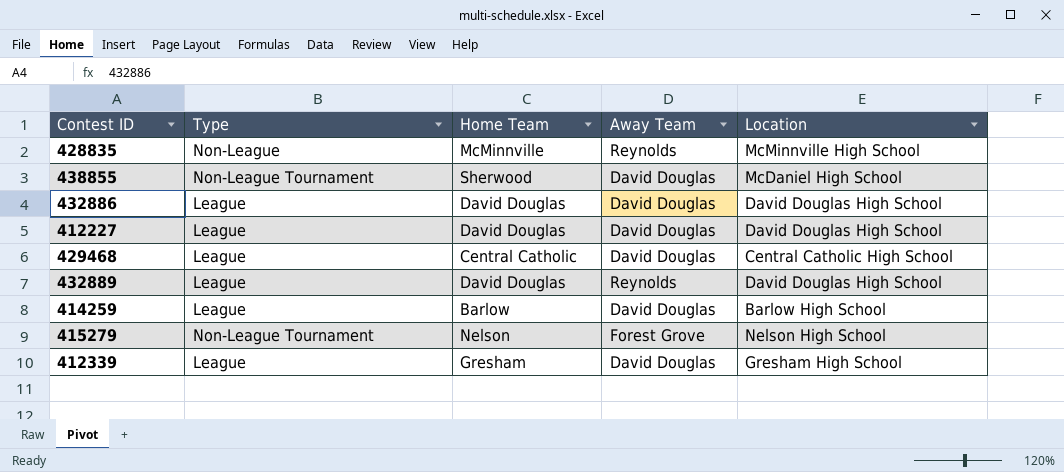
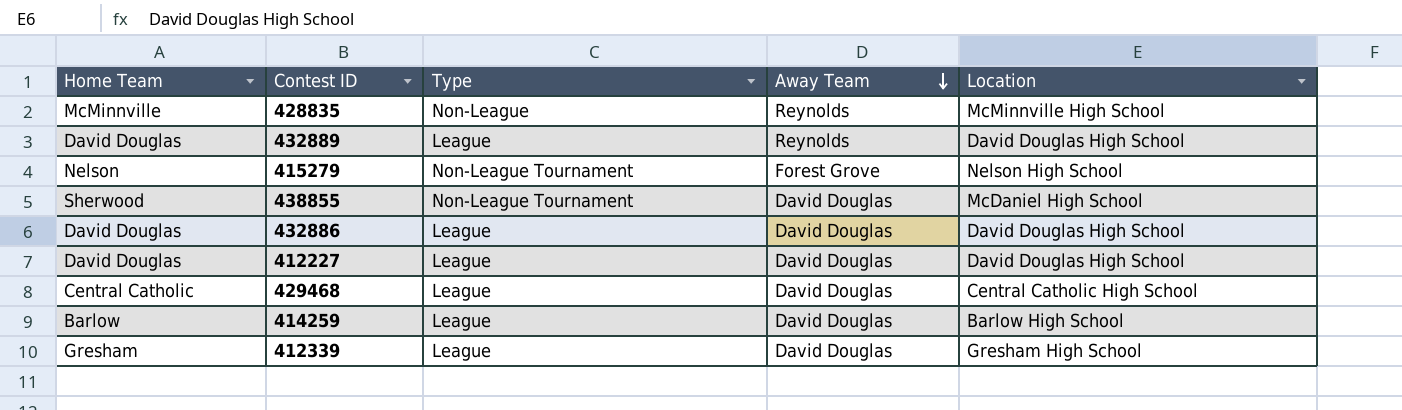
row order: none -> Away Team descending
column Home Team | position: 3 -> 1

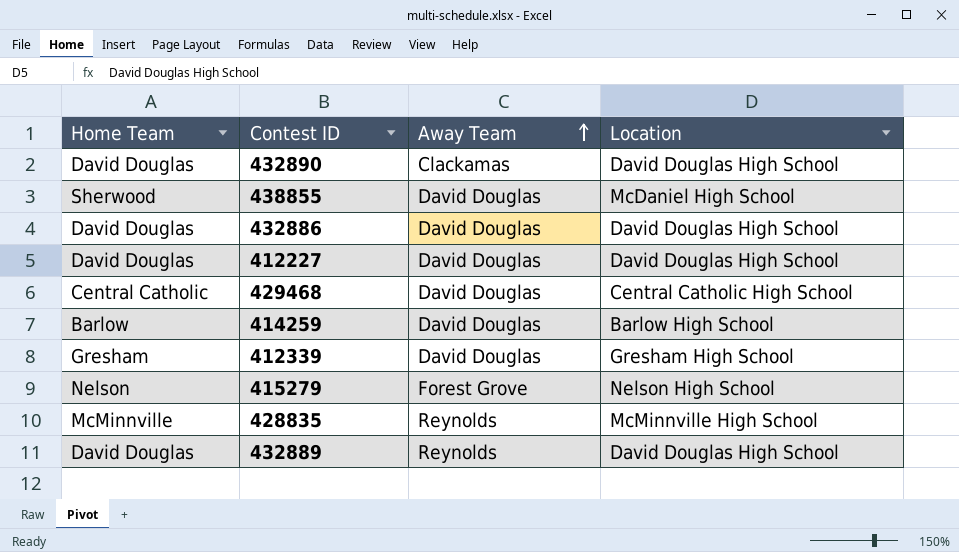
row order: Away Team descending -> Away Team ascending
column Type | position: 3 -> none
row 432890: none -> David Douglas | Clackamas | David Douglas High School

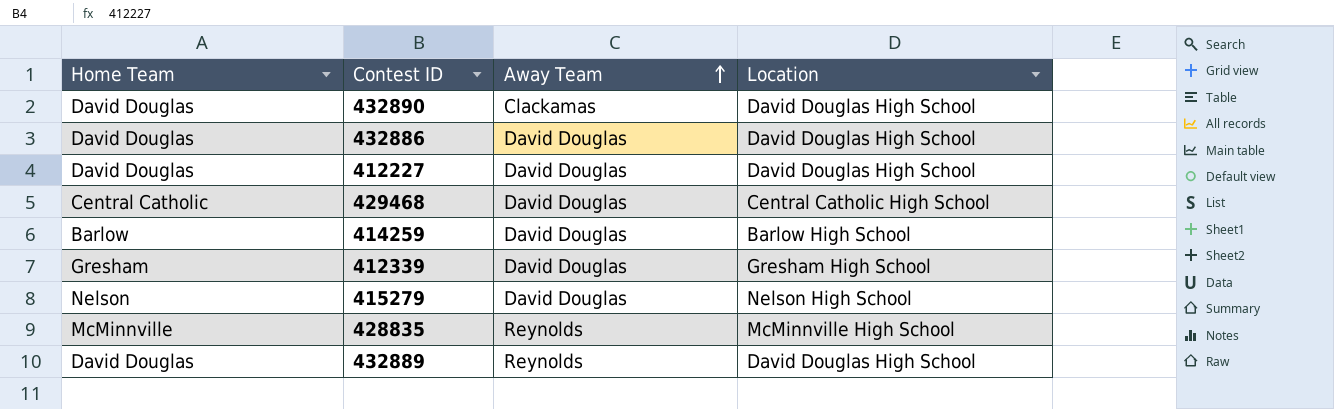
row 438855: Sherwood | David Douglas | McDaniel High School -> none
415279 | Away Team: Forest Grove -> David Douglas

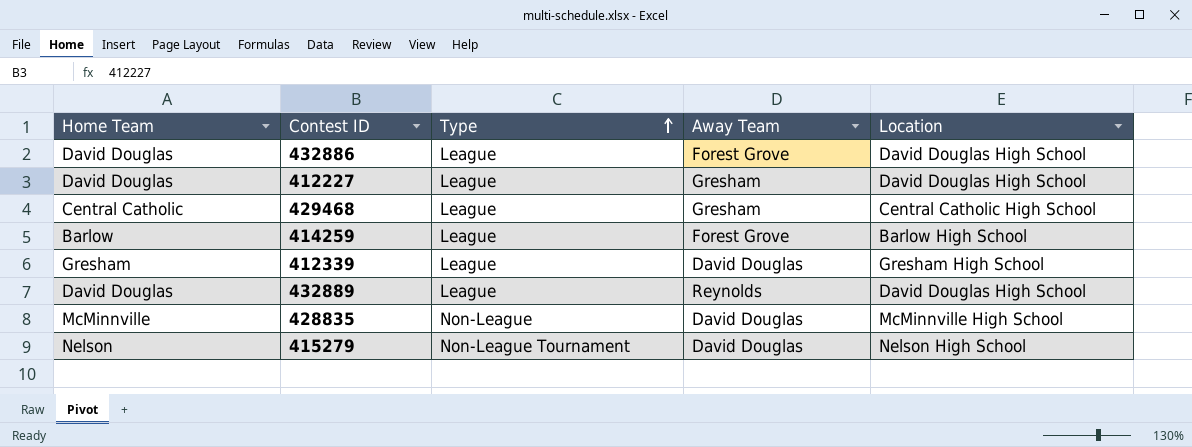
row order: Away Team ascending -> Type ascending
column Type | position: none -> 3
row 432890: David Douglas | Clackamas | David Douglas High School -> none
432886 | Away Team: David Douglas -> Forest Grove
412227 | Away Team: David Douglas -> Gresham
429468 | Away Team: David Douglas -> Gresham
414259 | Away Team: David Douglas -> Forest Grove
428835 | Away Team: Reynolds -> David Douglas

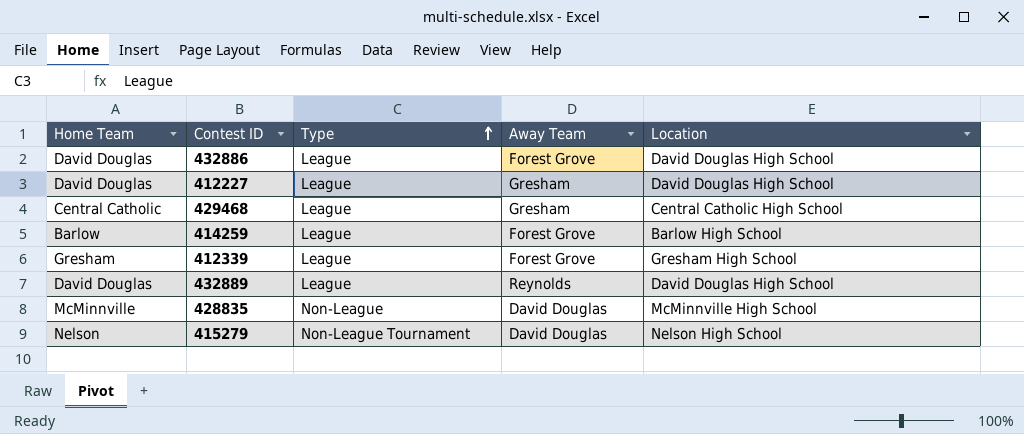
412339 | Away Team: David Douglas -> Forest Grove

